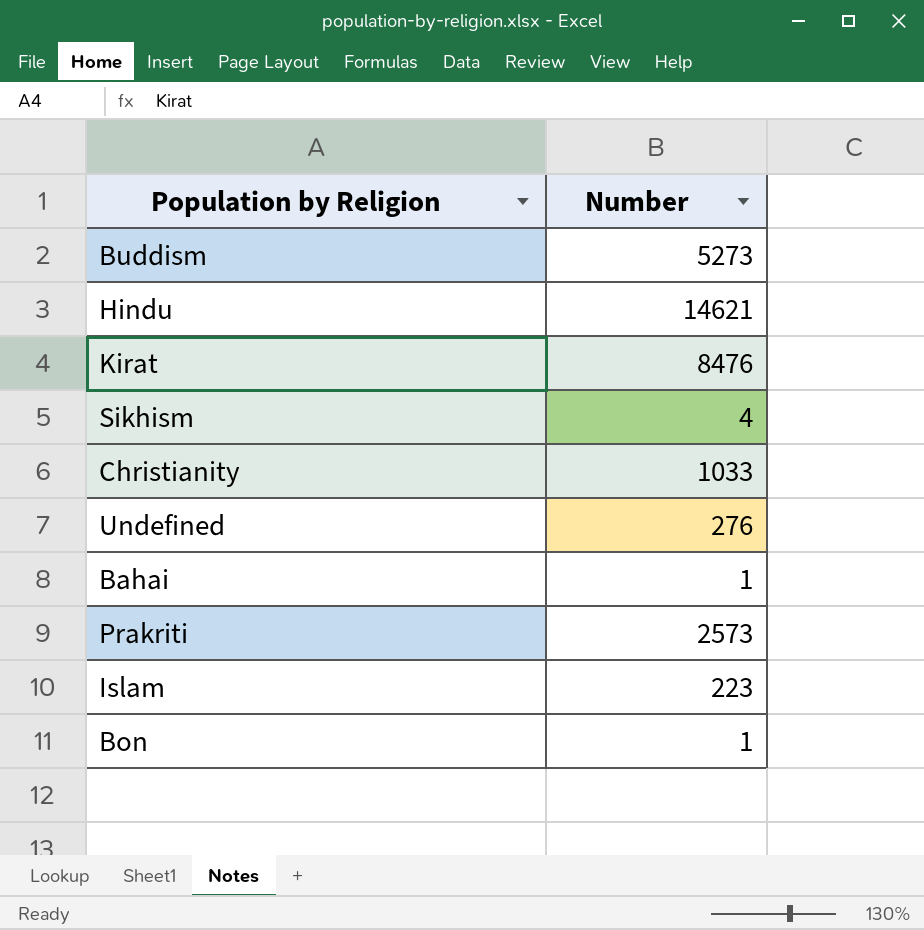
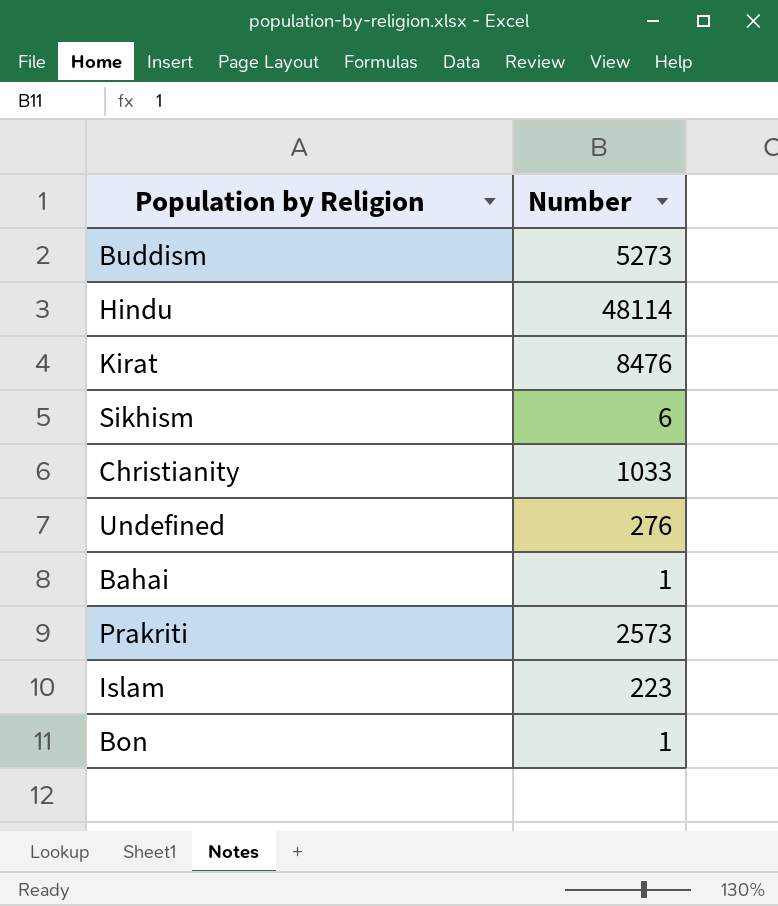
Hindu | Number: 14621 -> 48114
Sikhism | Number: 4 -> 6

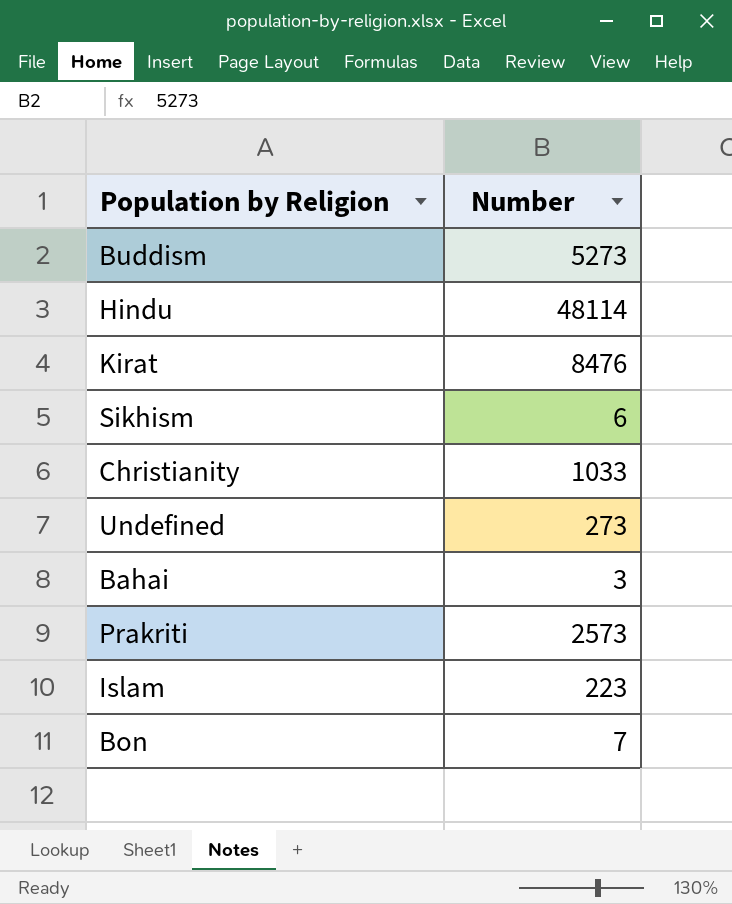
Undefined | Number: 276 -> 273
Bahai | Number: 1 -> 3
Bon | Number: 1 -> 7

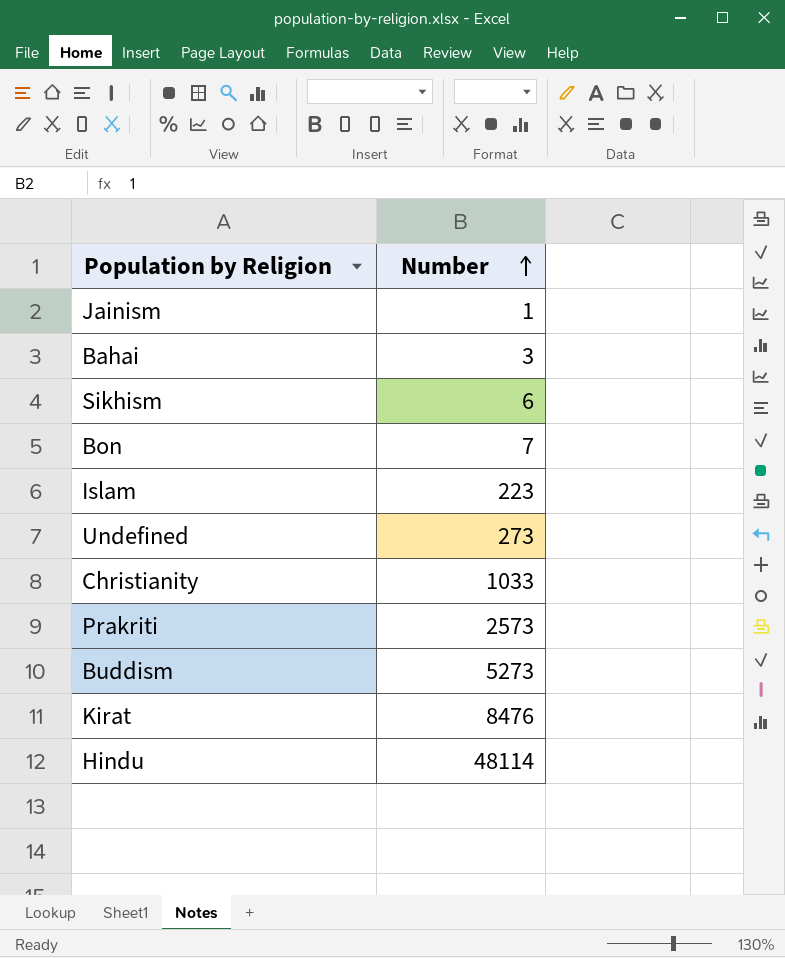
row order: none -> Number ascending
row Jainism: none -> 1

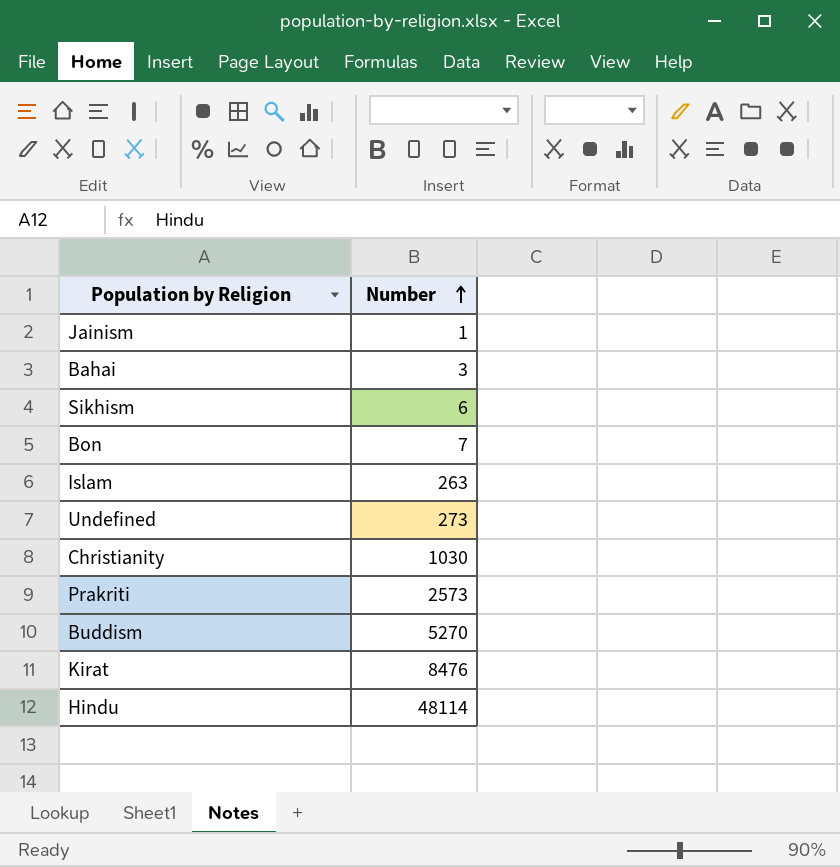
Islam | Number: 223 -> 263
Christianity | Number: 1033 -> 1030
Buddism | Number: 5273 -> 5270

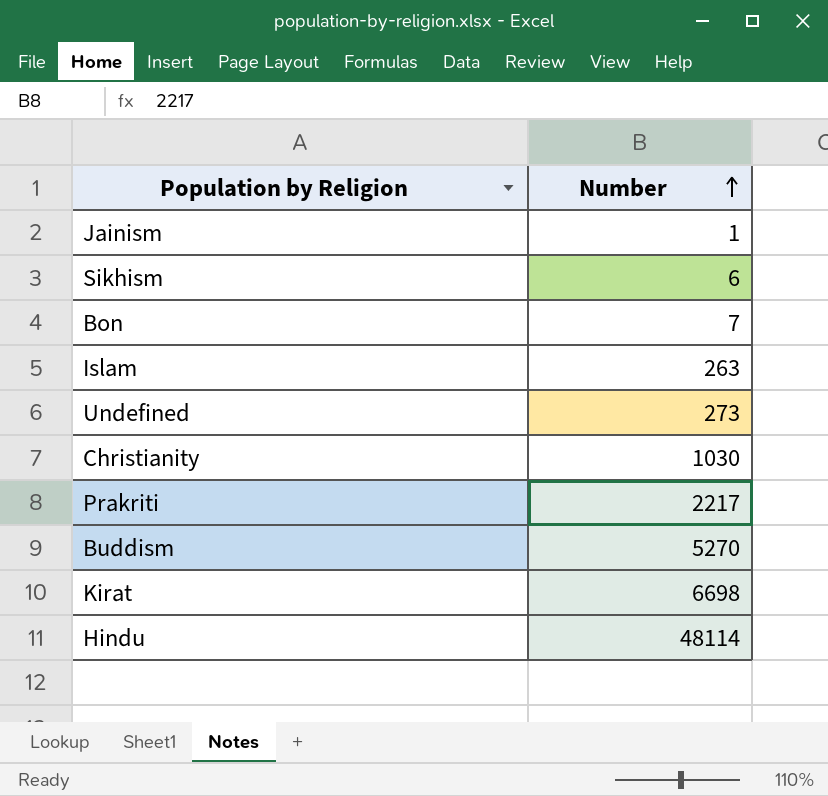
row Bahai: 3 -> none
Prakriti | Number: 2573 -> 2217
Kirat | Number: 8476 -> 6698

